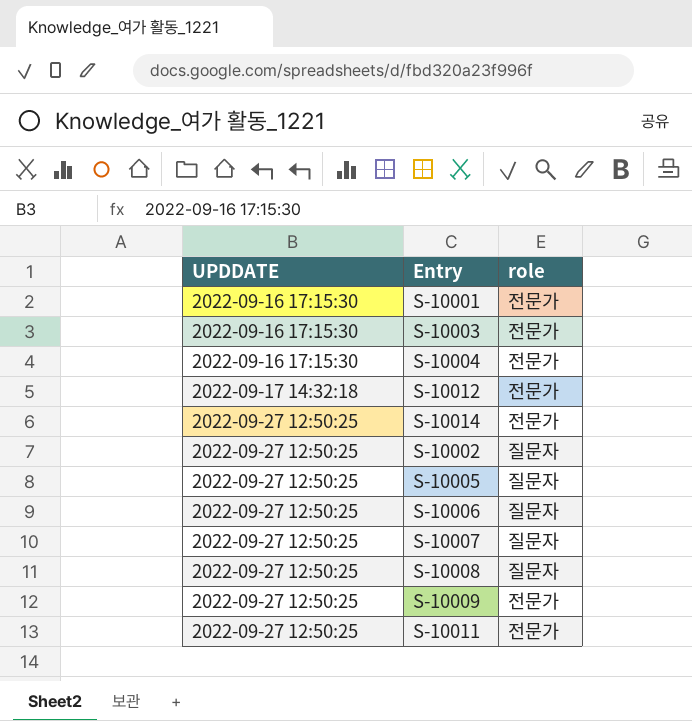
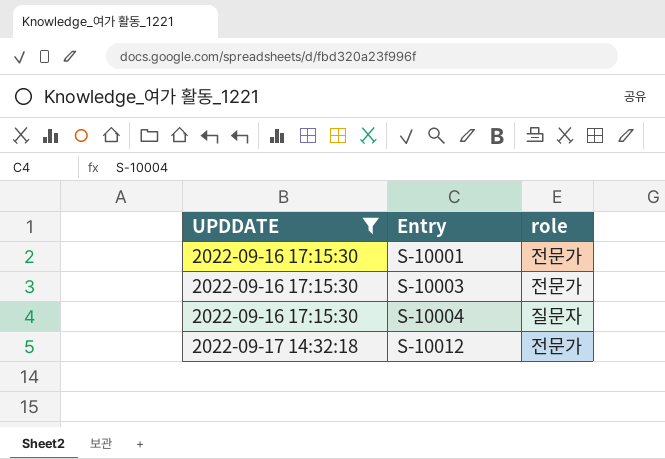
filter: none -> UPDDATE != 2022-09-27 12:50:25
S-10004 | role: 전문가 -> 질문자

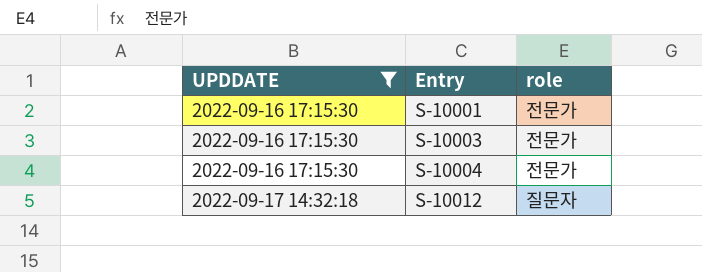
S-10004 | role: 질문자 -> 전문가
S-10012 | role: 전문가 -> 질문자

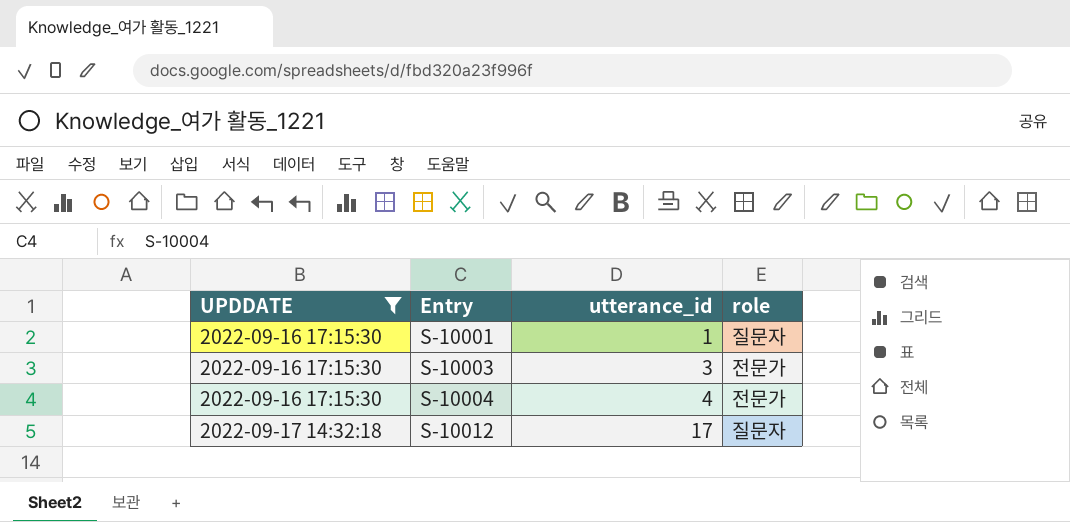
column utterance_id | position: none -> 3
S-10001 | role: 전문가 -> 질문자

